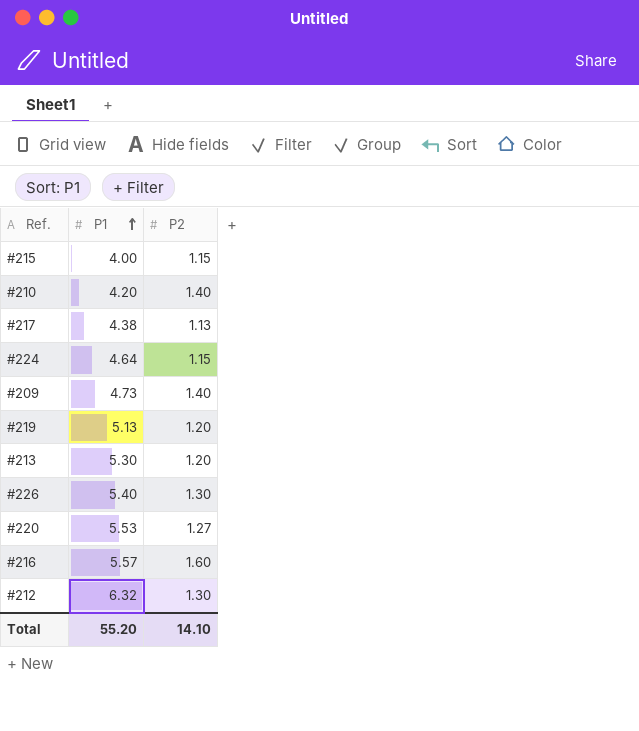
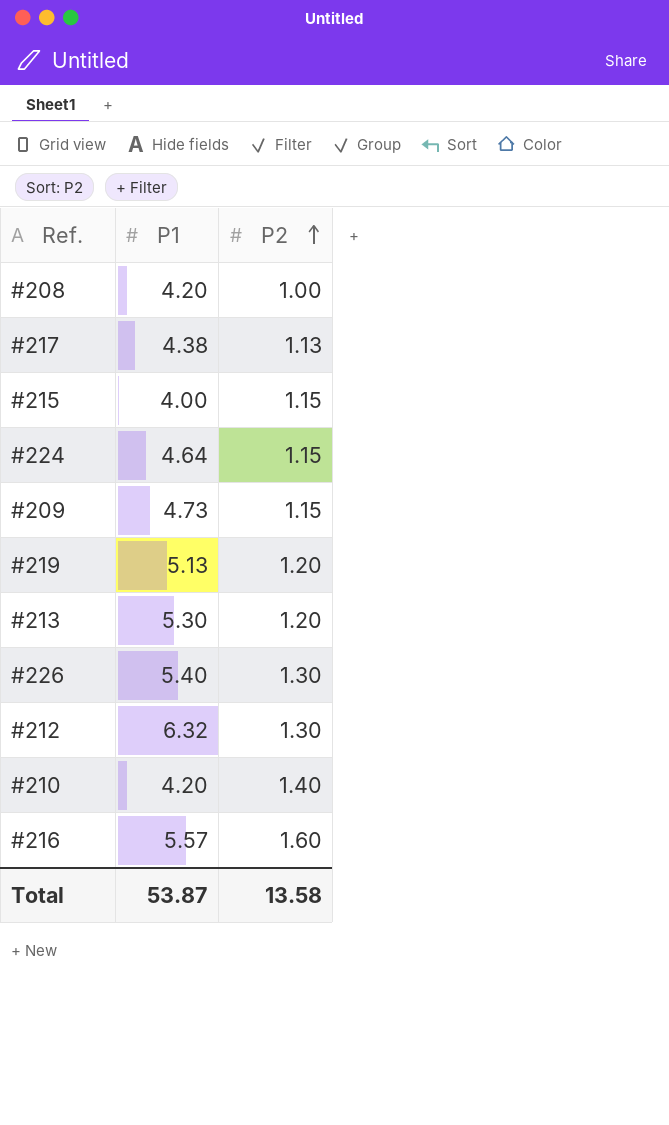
row order: P1 ascending -> P2 ascending
row #220: 5.53 | 1.27 -> none
row #208: none -> 4.20 | 1.00
#209 | P2: 1.40 -> 1.15
Total | P1: 55.20 -> 53.87
Total | P2: 14.10 -> 13.58

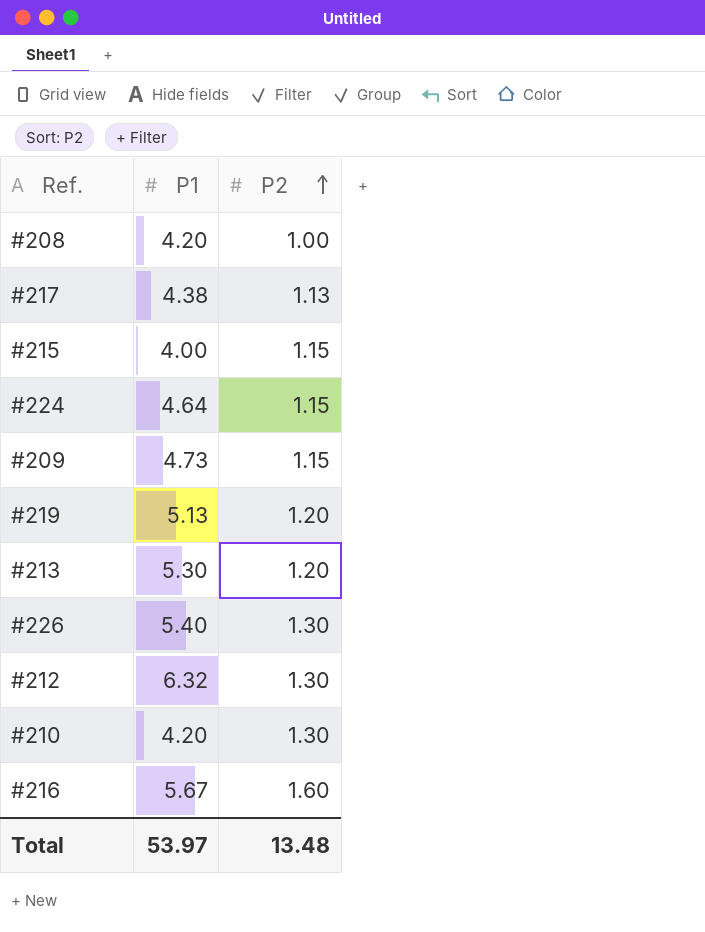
#210 | P2: 1.40 -> 1.30
#216 | P1: 5.57 -> 5.67
Total | P1: 53.87 -> 53.97
Total | P2: 13.58 -> 13.48

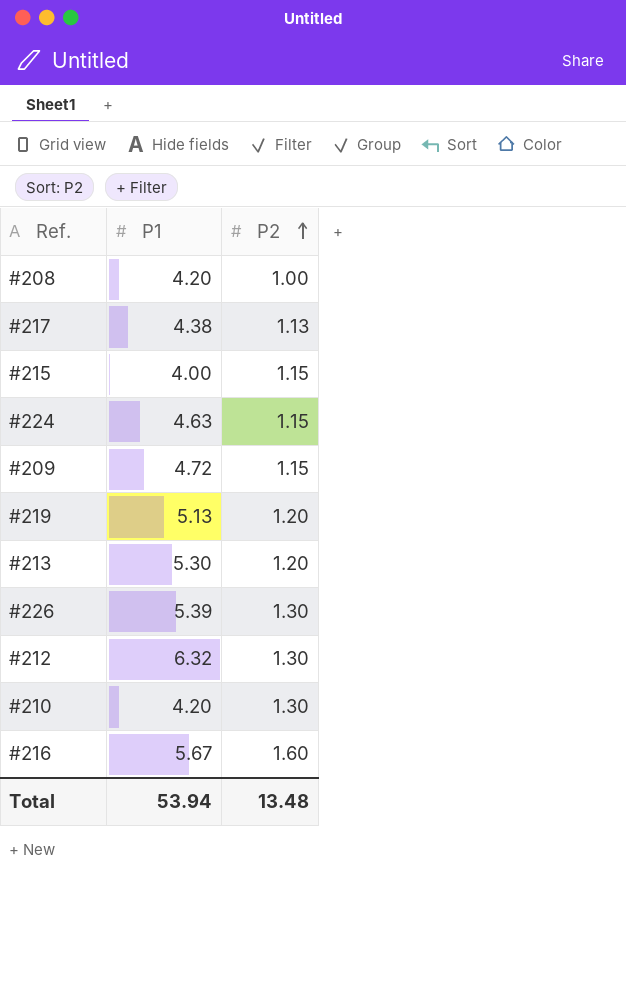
#224 | P1: 4.64 -> 4.63
#209 | P1: 4.73 -> 4.72
#226 | P1: 5.40 -> 5.39
Total | P1: 53.97 -> 53.94

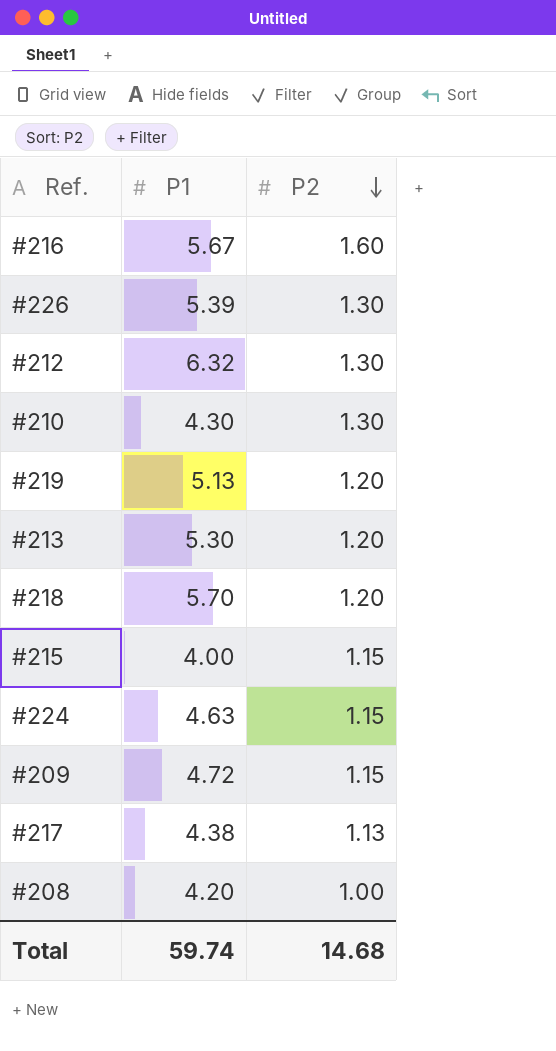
row order: P2 ascending -> P2 descending
#210 | P1: 4.20 -> 4.30
row #218: none -> 5.70 | 1.20
Total | P1: 53.94 -> 59.74
Total | P2: 13.48 -> 14.68

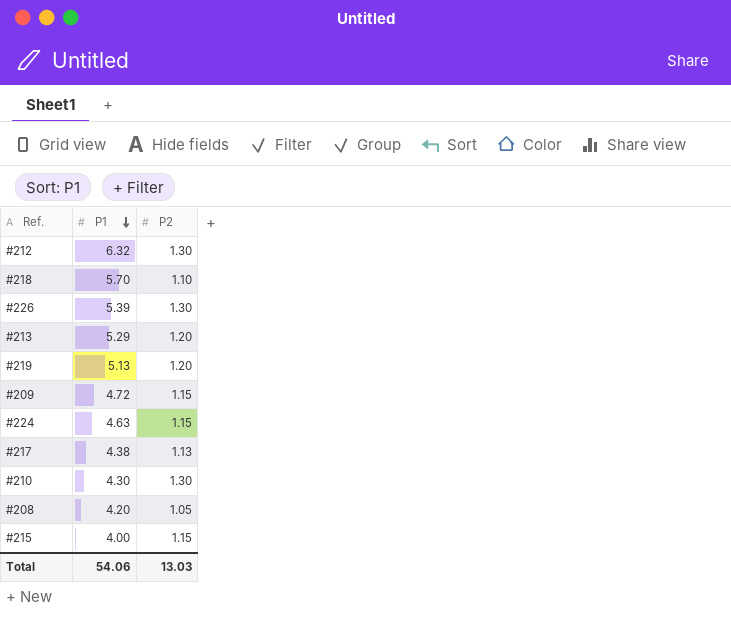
row order: P2 descending -> P1 descending
row #216: 5.67 | 1.60 -> none
#218 | P2: 1.20 -> 1.10
#213 | P1: 5.30 -> 5.29
#208 | P2: 1.00 -> 1.05
Total | P1: 59.74 -> 54.06
Total | P2: 14.68 -> 13.03

